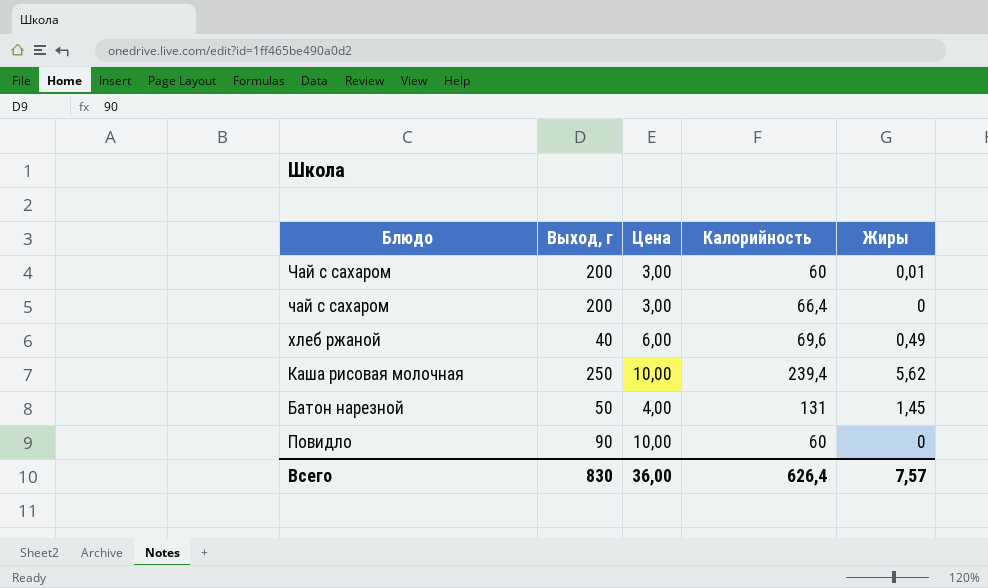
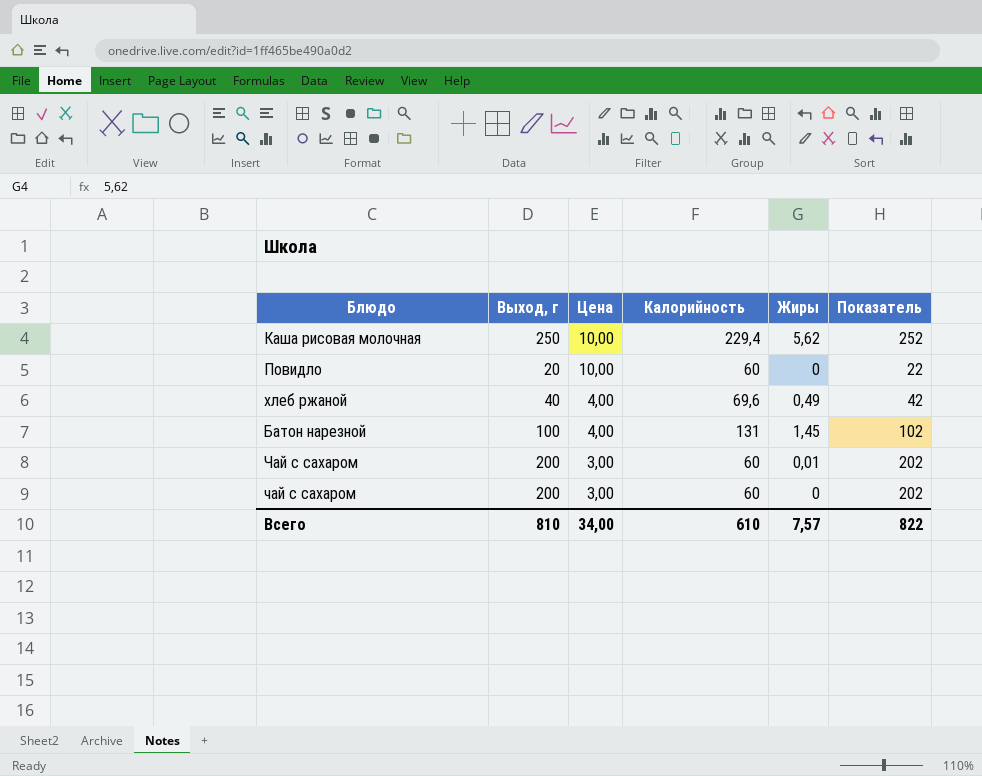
row order: none -> Цена descending
column Показатель | formula: none -> [Выход, г] + 2
Каша рисовая молочная | Калорийность: 239,4 -> 229,4
Повидло | Выход, г: 90 -> 20
хлеб ржаной | Цена: 6,00 -> 4,00
Батон нарезной | Выход, г: 50 -> 100
чай с сахаром | Калорийность: 66,4 -> 60
Всего | Выход, г: 830 -> 810
Всего | Цена: 36,00 -> 34,00
Всего | Калорийность: 626,4 -> 610

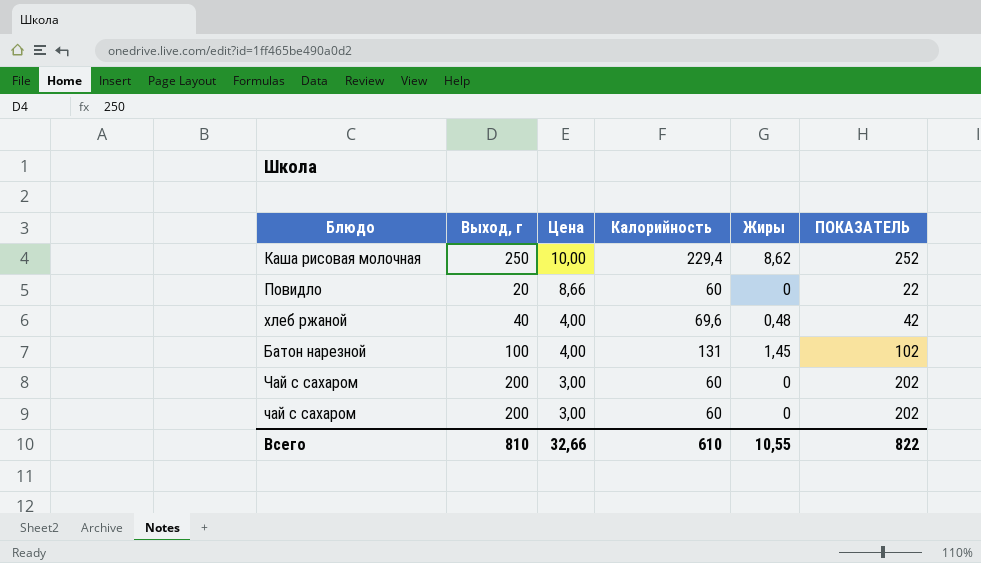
column name: Показатель -> ПОКАЗАТЕЛЬ
Каша рисовая молочная | Жиры: 5,62 -> 8,62
Повидло | Цена: 10,00 -> 8,66
хлеб ржаной | Жиры: 0,49 -> 0,48
Чай с сахаром | Жиры: 0,01 -> 0
Всего | Цена: 34,00 -> 32,66
Всего | Жиры: 7,57 -> 10,55

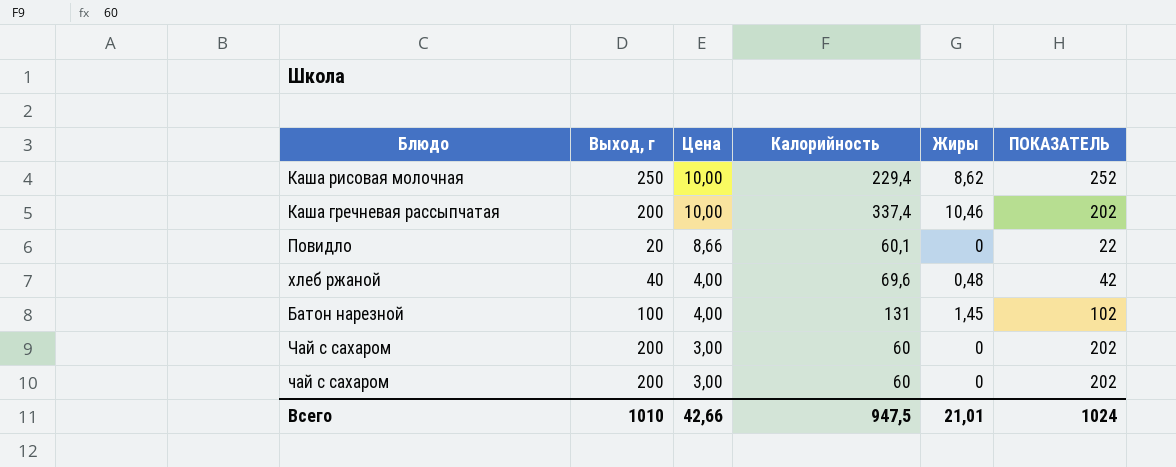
row Каша гречневая рассыпчатая: none -> 200 | 10,00 | 337,4 | 10,46 | 202
Повидло | Калорийность: 60 -> 60,1
Всего | Выход, г: 810 -> 1010
Всего | Цена: 32,66 -> 42,66
Всего | Калорийность: 610 -> 947,5
Всего | Жиры: 10,55 -> 21,01
Всего | ПОКАЗАТЕЛЬ: 822 -> 1024

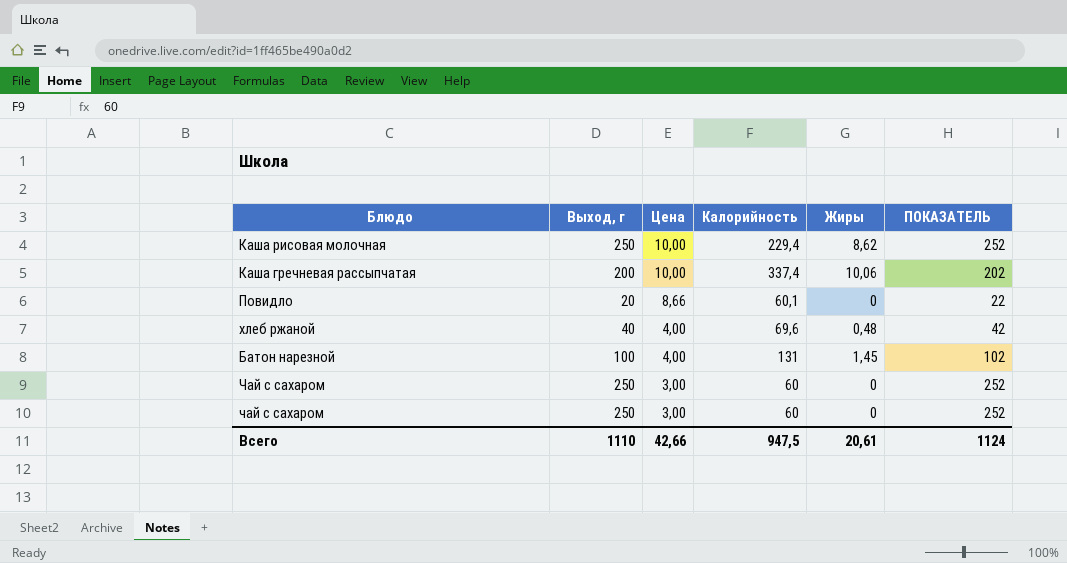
Каша гречневая рассыпчатая | Жиры: 10,46 -> 10,06
Чай с сахаром | Выход, г: 200 -> 250
Чай с сахаром | ПОКАЗАТЕЛЬ: 202 -> 252
чай с сахаром | Выход, г: 200 -> 250
чай с сахаром | ПОКАЗАТЕЛЬ: 202 -> 252
Всего | Выход, г: 1010 -> 1110
Всего | Жиры: 21,01 -> 20,61
Всего | ПОКАЗАТЕЛЬ: 1024 -> 1124

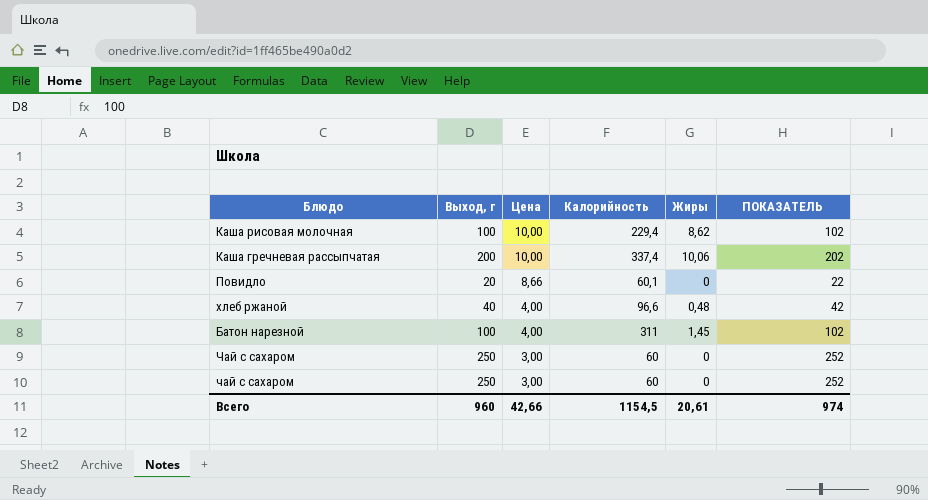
Каша рисовая молочная | Выход, г: 250 -> 100
Каша рисовая молочная | ПОКАЗАТЕЛЬ: 252 -> 102
хлеб ржаной | Калорийность: 69,6 -> 96,6
Батон нарезной | Калорийность: 131 -> 311
Всего | Выход, г: 1110 -> 960
Всего | Калорийность: 947,5 -> 1154,5
Всего | ПОКАЗАТЕЛЬ: 1124 -> 974

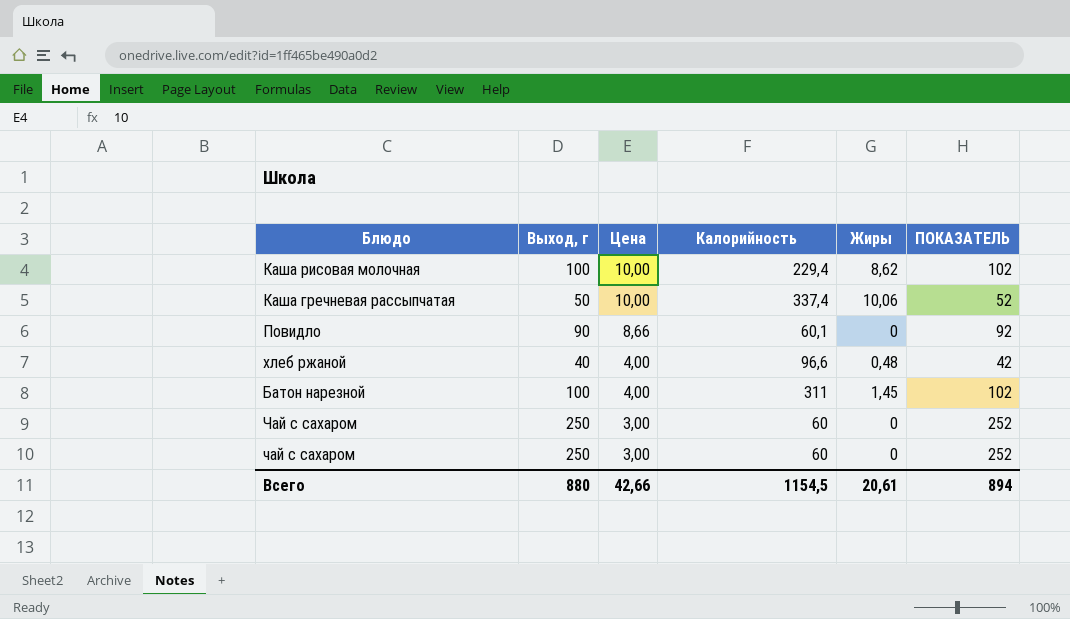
Каша гречневая рассыпчатая | Выход, г: 200 -> 50
Каша гречневая рассыпчатая | ПОКАЗАТЕЛЬ: 202 -> 52
Повидло | Выход, г: 20 -> 90
Повидло | ПОКАЗАТЕЛЬ: 22 -> 92
Всего | Выход, г: 960 -> 880
Всего | ПОКАЗАТЕЛЬ: 974 -> 894

